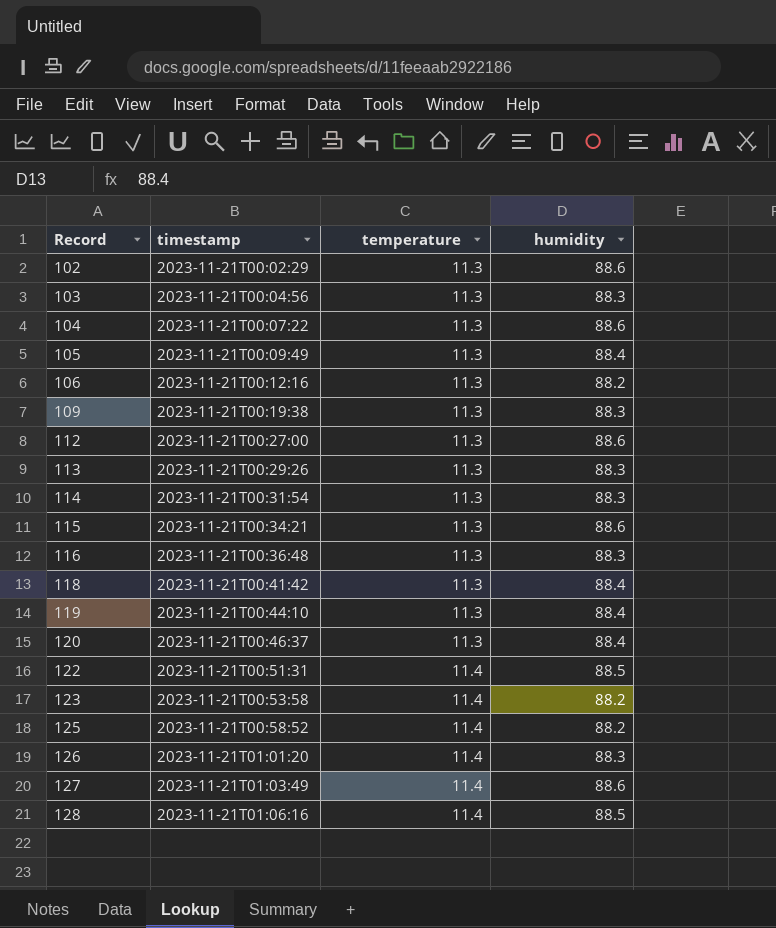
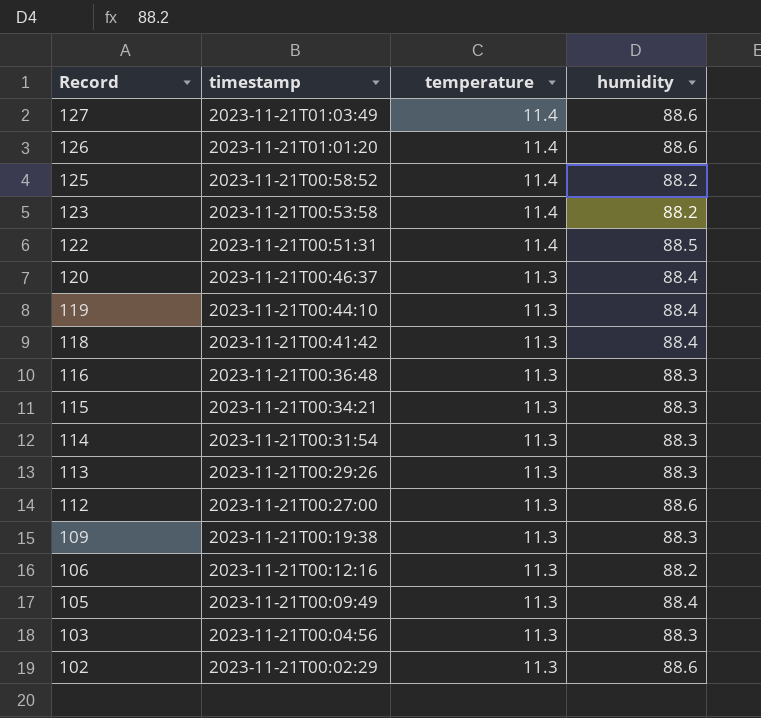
row order: Record ascending -> Record descending
row 104: 2023-11-21T00:07:22 | 11.3 | 88.6 -> none
row 128: 2023-11-21T01:06:16 | 11.4 | 88.5 -> none
126 | humidity: 88.3 -> 88.6
115 | humidity: 88.6 -> 88.3

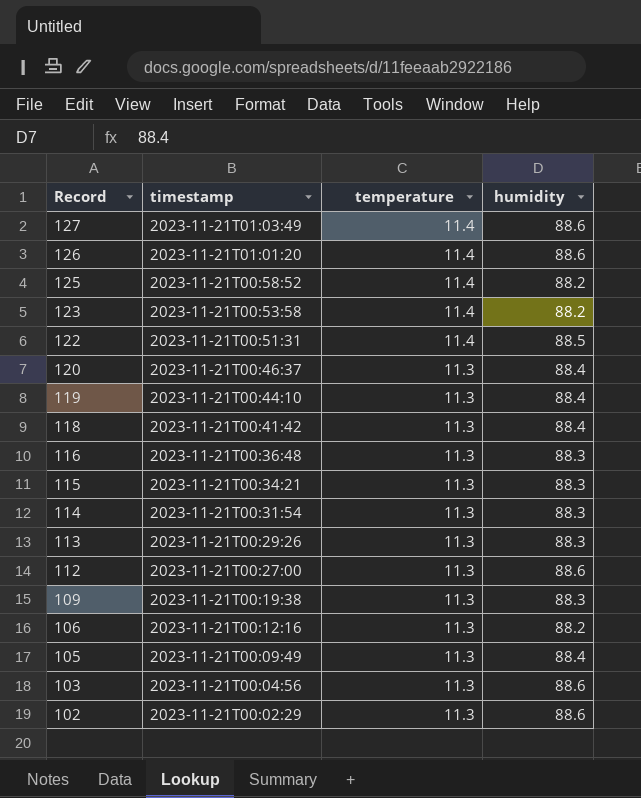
103 | humidity: 88.3 -> 88.6

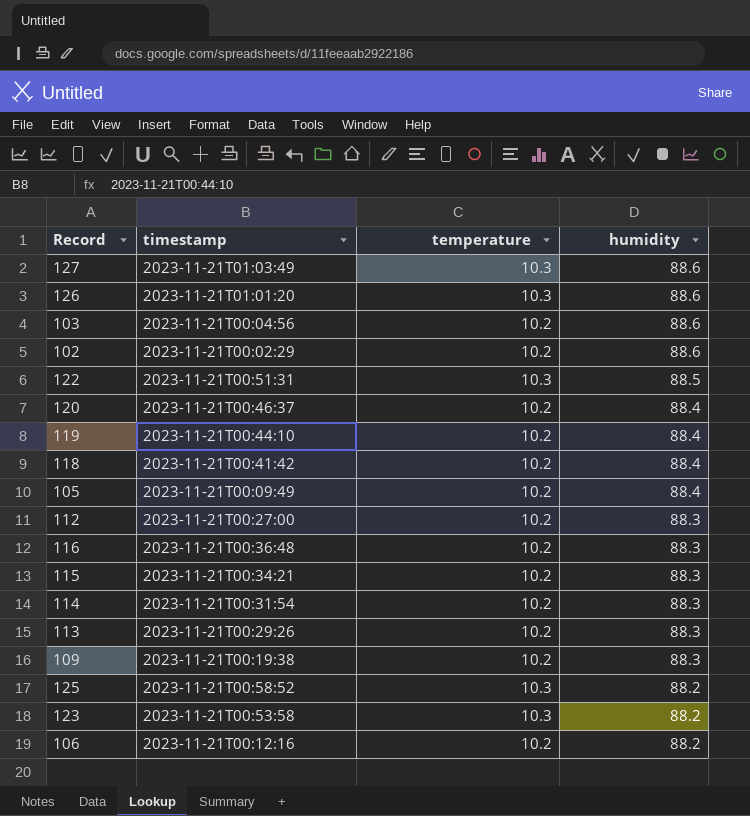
row order: Record descending -> humidity descending
127 | temperature: 11.4 -> 10.3
126 | temperature: 11.4 -> 10.3
103 | temperature: 11.3 -> 10.2
102 | temperature: 11.3 -> 10.2
122 | temperature: 11.4 -> 10.3
120 | temperature: 11.3 -> 10.2
119 | temperature: 11.3 -> 10.2
118 | temperature: 11.3 -> 10.2
105 | temperature: 11.3 -> 10.2
112 | temperature: 11.3 -> 10.2
112 | humidity: 88.6 -> 88.3
116 | temperature: 11.3 -> 10.2
115 | temperature: 11.3 -> 10.2
114 | temperature: 11.3 -> 10.2
113 | temperature: 11.3 -> 10.2
109 | temperature: 11.3 -> 10.2
125 | temperature: 11.4 -> 10.3
123 | temperature: 11.4 -> 10.3
106 | temperature: 11.3 -> 10.2

